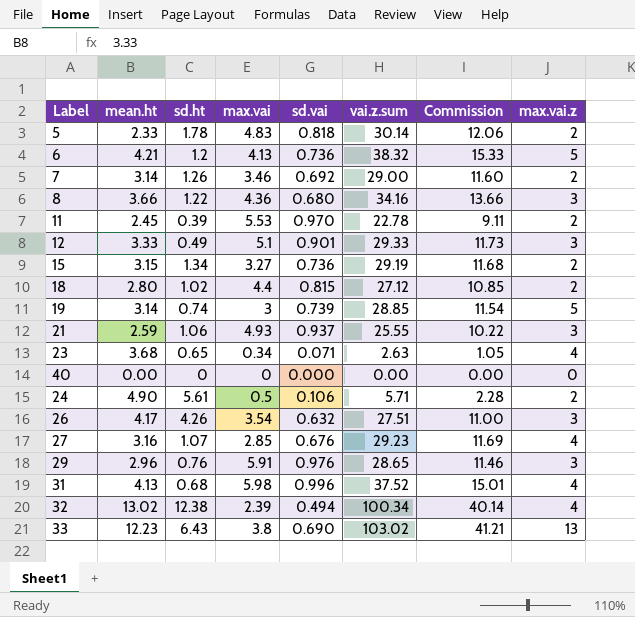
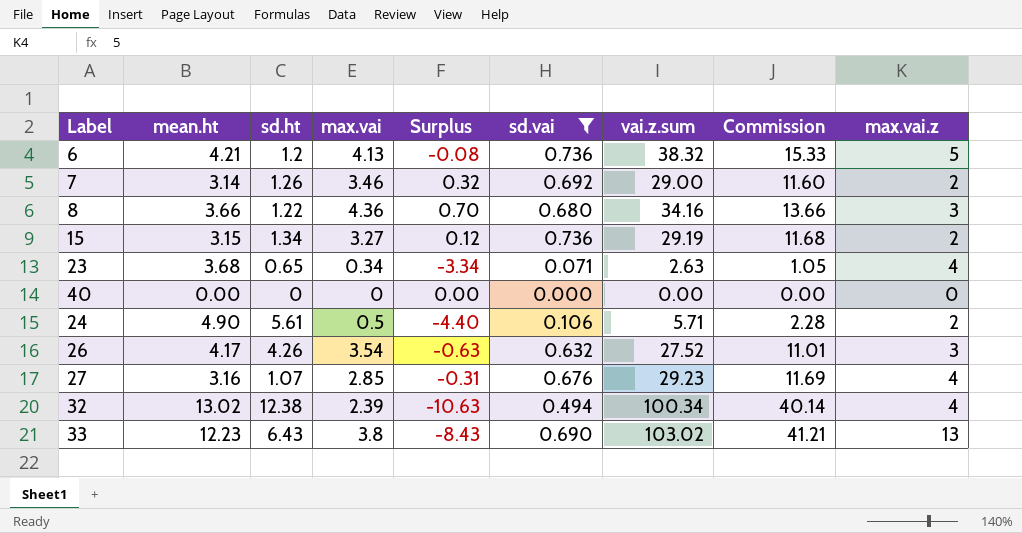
filter: none -> sd.vai <= 0.736
column Surplus | formula: none -> [max.vai] - [mean.ht]
26 | vai.z.sum: 27.51 -> 27.52
26 | Commission: 11.00 -> 11.01

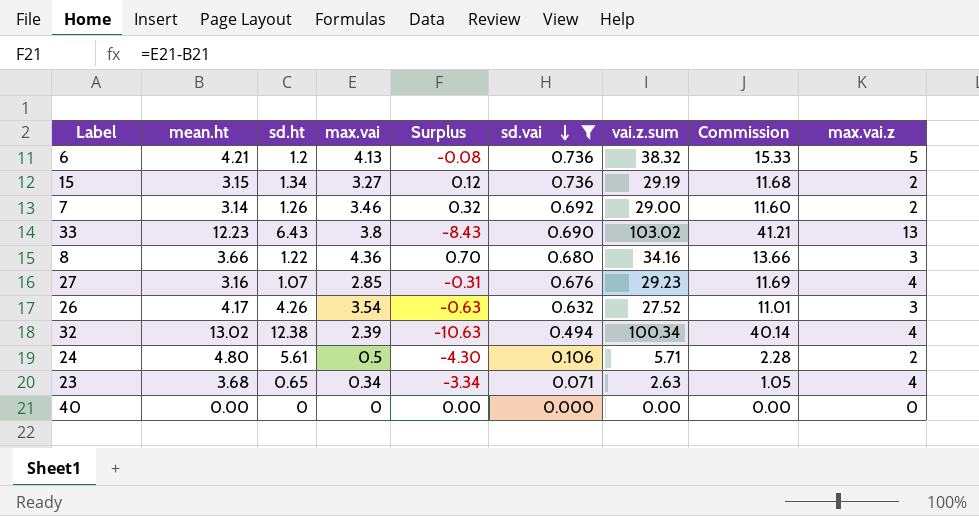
row order: none -> sd.vai descending
24 | mean.ht: 4.90 -> 4.80
24 | Surplus: -4.40 -> -4.30

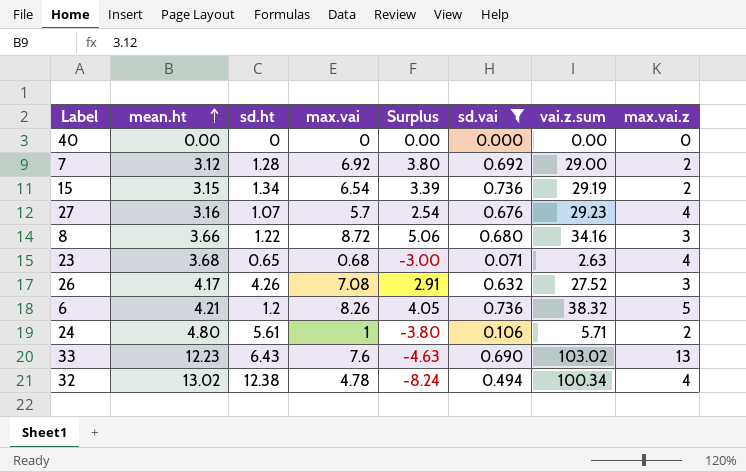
row order: sd.vai descending -> mean.ht ascending
column Commission | formula: [vai.z.sum] * 0.4 -> none
7 | mean.ht: 3.14 -> 3.12
7 | sd.ht: 1.26 -> 1.28
7 | max.vai: 3.46 -> 6.92
7 | Surplus: 0.32 -> 3.80
15 | max.vai: 3.27 -> 6.54
15 | Surplus: 0.12 -> 3.39
27 | max.vai: 2.85 -> 5.7
27 | Surplus: -0.31 -> 2.54
8 | max.vai: 4.36 -> 8.72
8 | Surplus: 0.70 -> 5.06
23 | max.vai: 0.34 -> 0.68
23 | Surplus: -3.34 -> -3.00
26 | max.vai: 3.54 -> 7.08
26 | Surplus: -0.63 -> 2.91
6 | max.vai: 4.13 -> 8.26
6 | Surplus: -0.08 -> 4.05
24 | max.vai: 0.5 -> 1
24 | Surplus: -4.30 -> -3.80
33 | max.vai: 3.8 -> 7.6
33 | Surplus: -8.43 -> -4.63
32 | max.vai: 2.39 -> 4.78
32 | Surplus: -10.63 -> -8.24

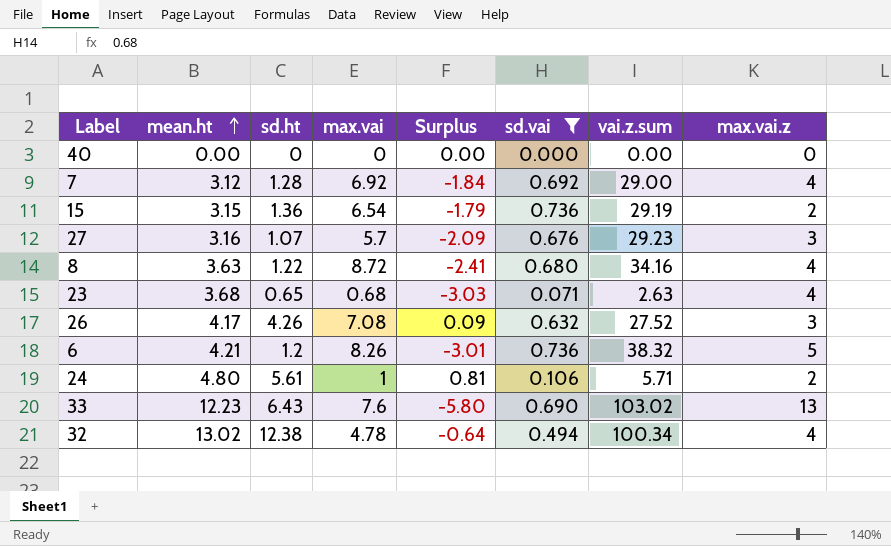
column Surplus | formula: [max.vai] - [mean.ht] -> [sd.ht] - [mean.ht]
7 | max.vai.z: 2 -> 4
15 | sd.ht: 1.34 -> 1.36
27 | max.vai.z: 4 -> 3
8 | mean.ht: 3.66 -> 3.63
8 | max.vai.z: 3 -> 4

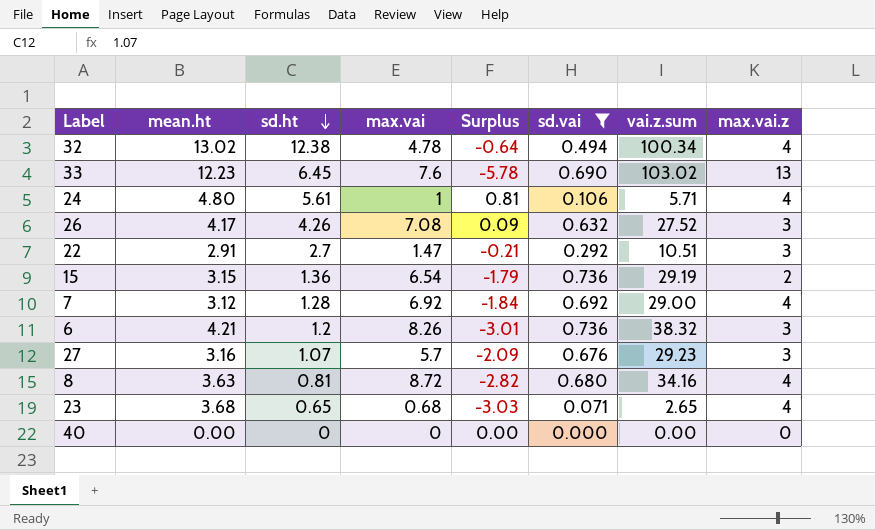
row order: mean.ht ascending -> sd.ht descending
33 | sd.ht: 6.43 -> 6.45
33 | Surplus: -5.80 -> -5.78
24 | max.vai.z: 2 -> 4
row 22: none -> 2.91 | 2.7 | 1.47 | -0.21 | 0.292 | 10.51 | 3
6 | max.vai.z: 5 -> 3
8 | sd.ht: 1.22 -> 0.81
8 | Surplus: -2.41 -> -2.82
23 | vai.z.sum: 2.63 -> 2.65

